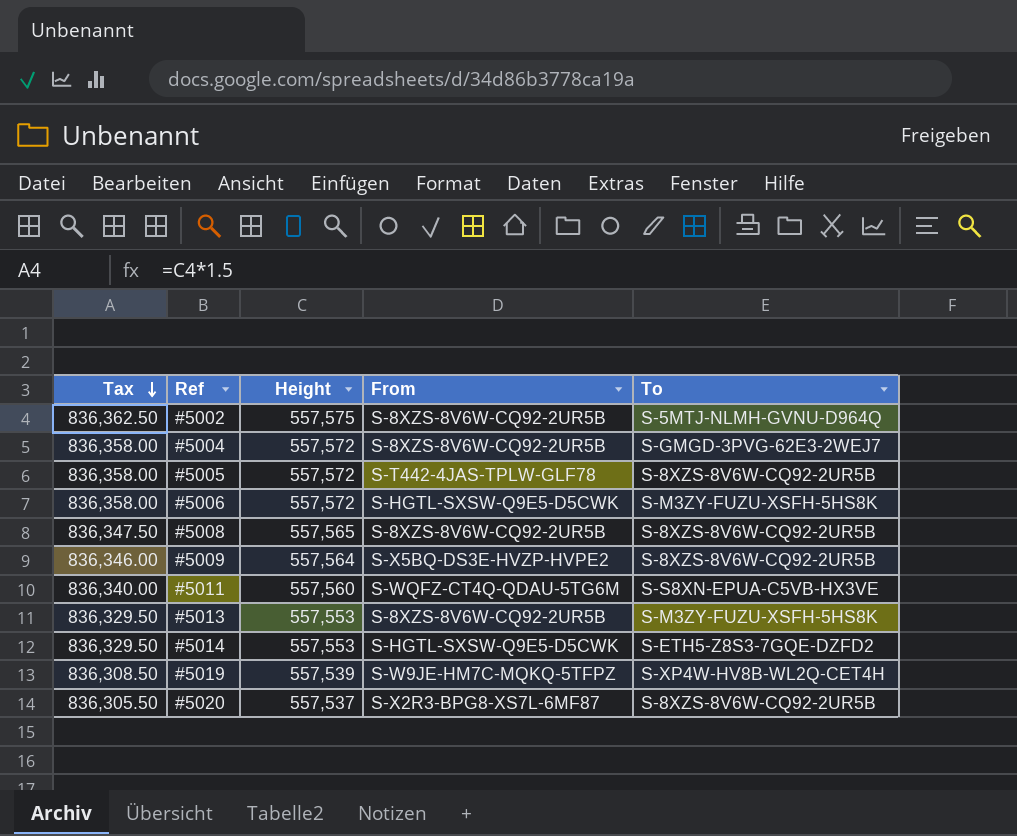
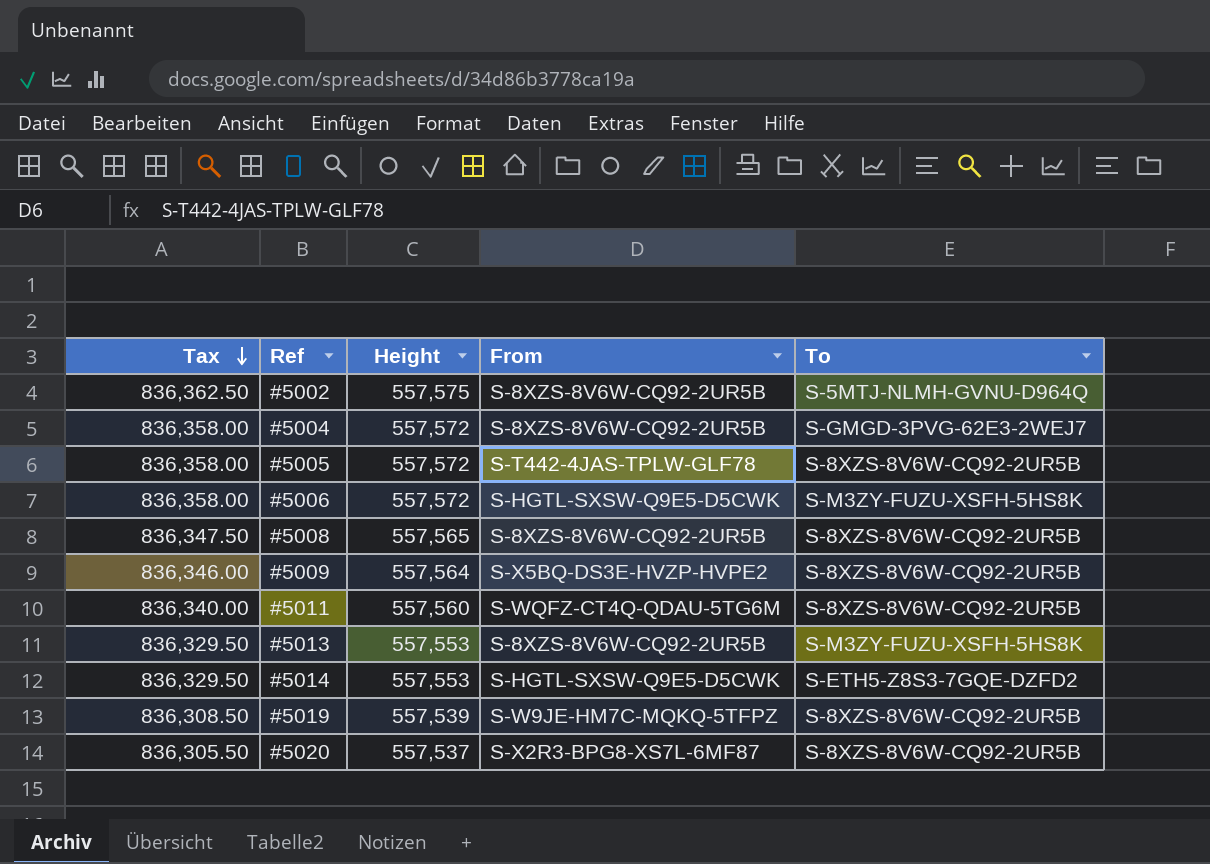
#5011 | To: S-S8XN-EPUA-C5VB-HX3VE -> S-8XZS-8V6W-CQ92-2UR5B
#5019 | To: S-XP4W-HV8B-WL2Q-CET4H -> S-8XZS-8V6W-CQ92-2UR5B

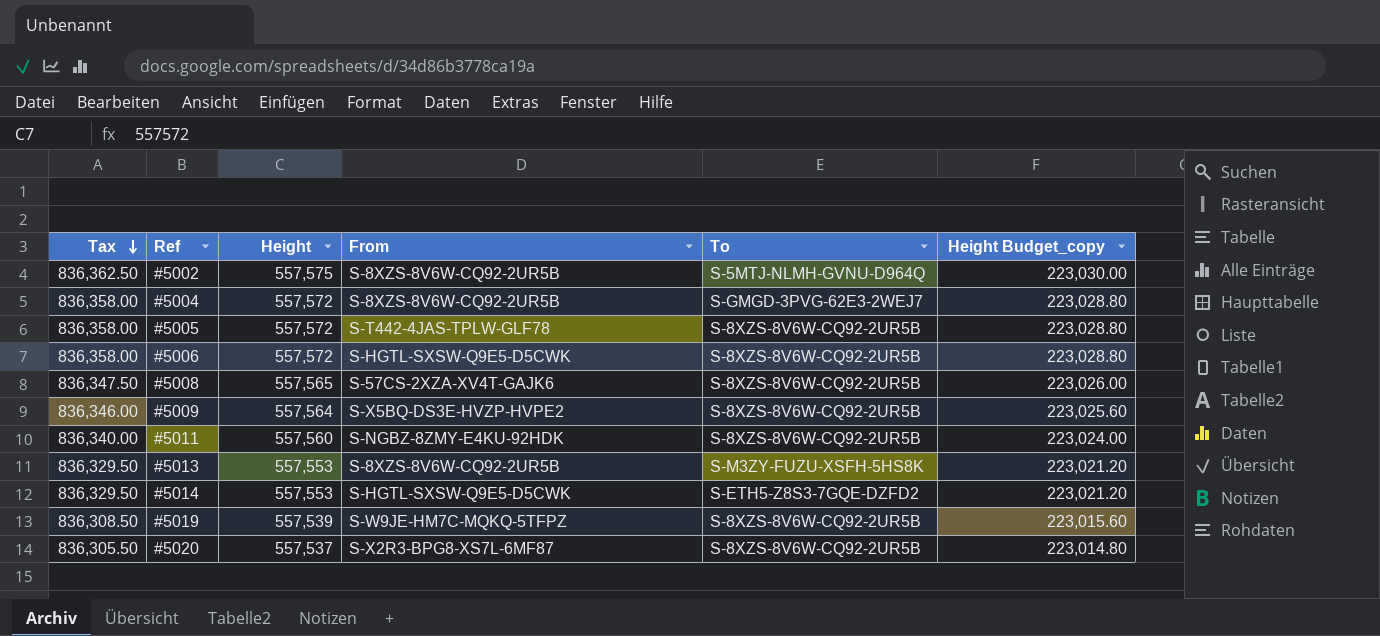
column Height Budget_copy | formula: none -> [Height] * 0.4
#5006 | To: S-M3ZY-FUZU-XSFH-5HS8K -> S-8XZS-8V6W-CQ92-2UR5B
#5008 | From: S-8XZS-8V6W-CQ92-2UR5B -> S-57CS-2XZA-XV4T-GAJK6
#5011 | From: S-WQFZ-CT4Q-QDAU-5TG6M -> S-NGBZ-8ZMY-E4KU-92HDK

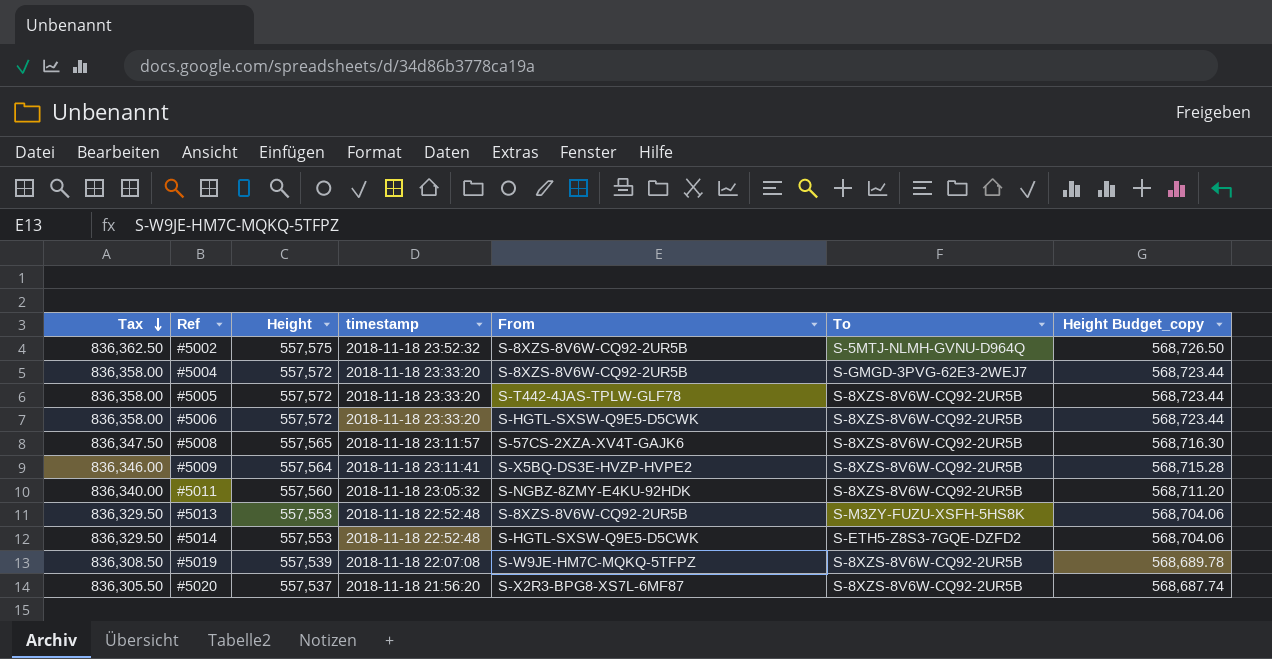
column timestamp | position: none -> 4
column Height Budget_copy | formula: [Height] * 0.4 -> [Height] * 1.02

